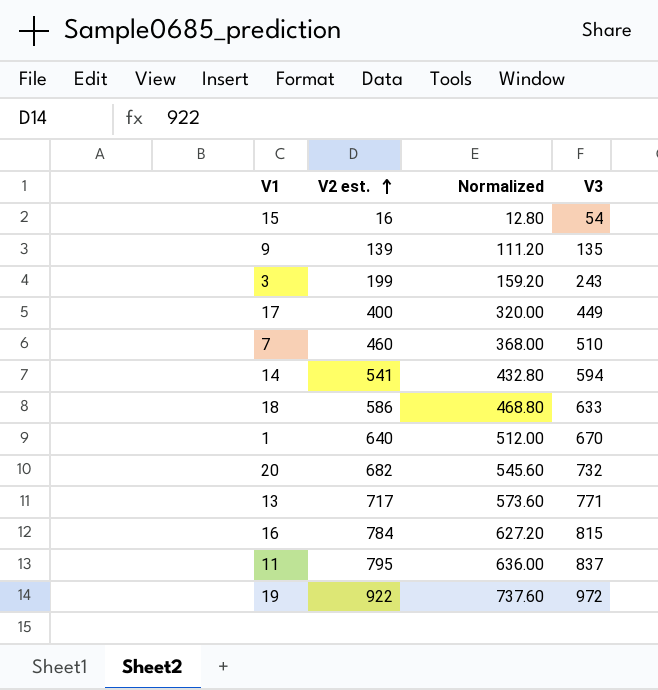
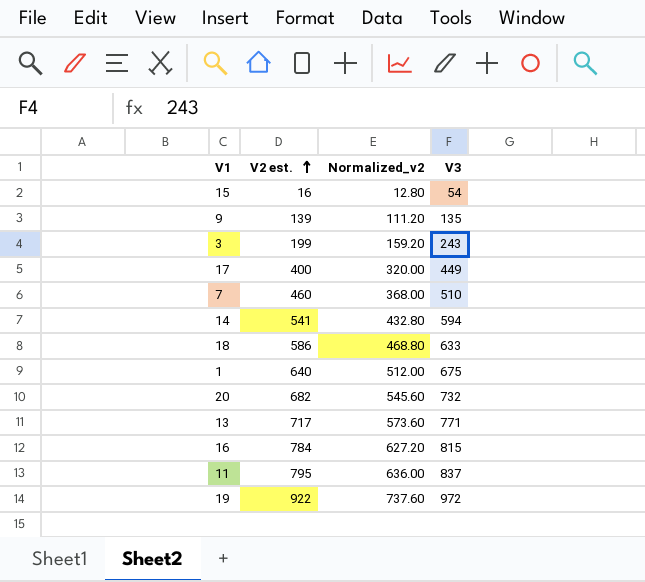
column name: Normalized -> Normalized_v2
1 | V3: 670 -> 675

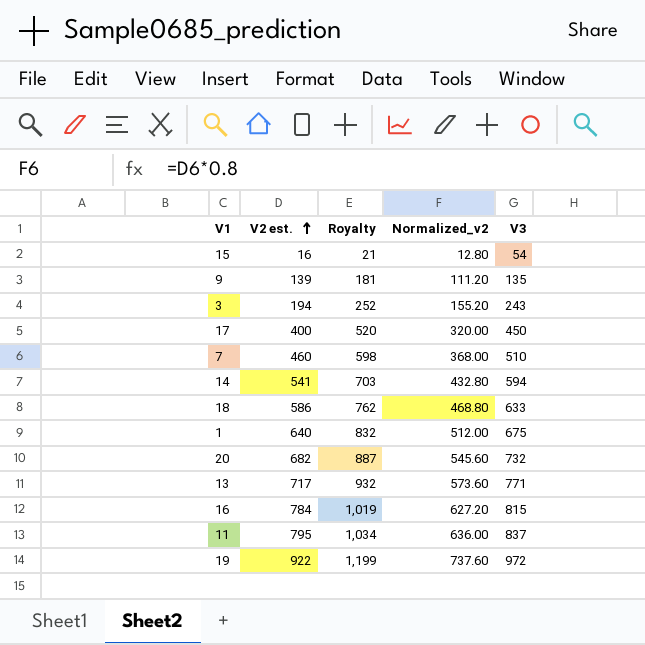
column Royalty | formula: none -> [V2 est.] * 1.3
3 | V2 est.: 199 -> 194
3 | Normalized_v2: 159.20 -> 155.20
17 | V3: 449 -> 450

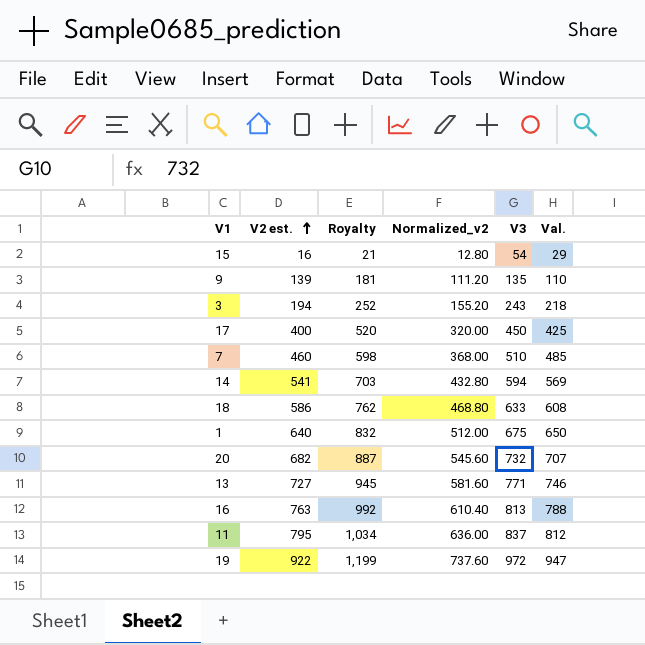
column Val. | formula: none -> [V3] - 25
13 | V2 est.: 717 -> 727
13 | Royalty: 932 -> 945
13 | Normalized_v2: 573.60 -> 581.60
16 | V2 est.: 784 -> 763
16 | Royalty: 1,019 -> 992
16 | Normalized_v2: 627.20 -> 610.40
16 | V3: 815 -> 813

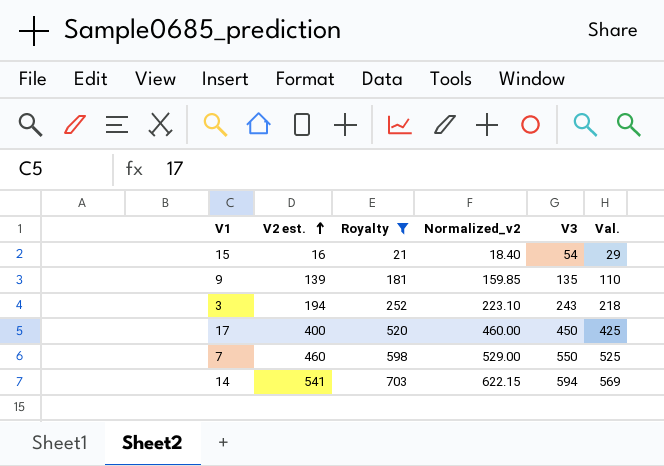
filter: none -> Royalty <= 703
column Normalized_v2 | formula: [V2 est.] * 0.8 -> [V2 est.] * 1.15
7 | V3: 510 -> 550
7 | Val.: 485 -> 525

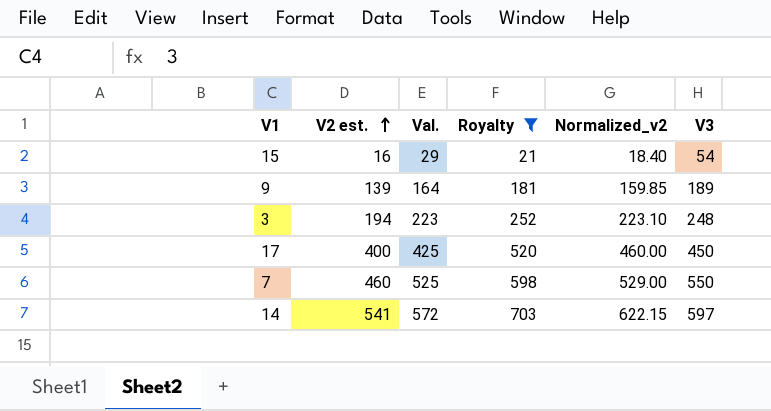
column Val. | position: 6 -> 3
9 | Val.: 110 -> 164
9 | V3: 135 -> 189
3 | Val.: 218 -> 223
3 | V3: 243 -> 248
14 | Val.: 569 -> 572
14 | V3: 594 -> 597

